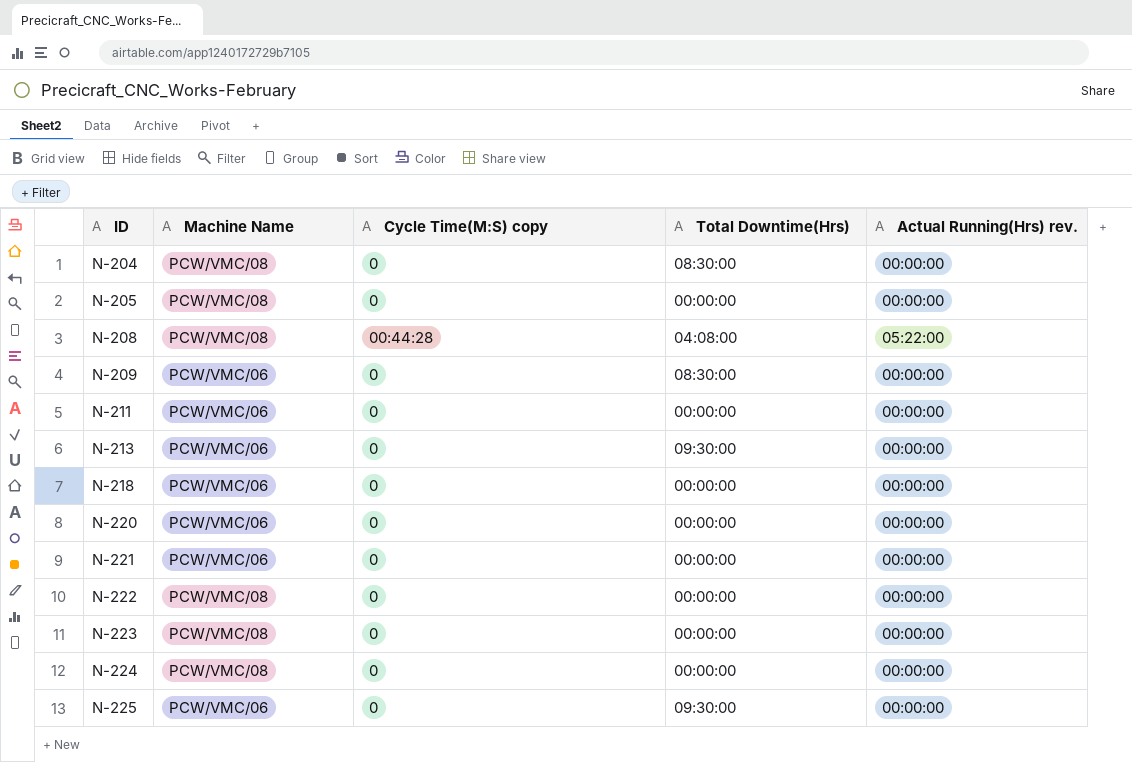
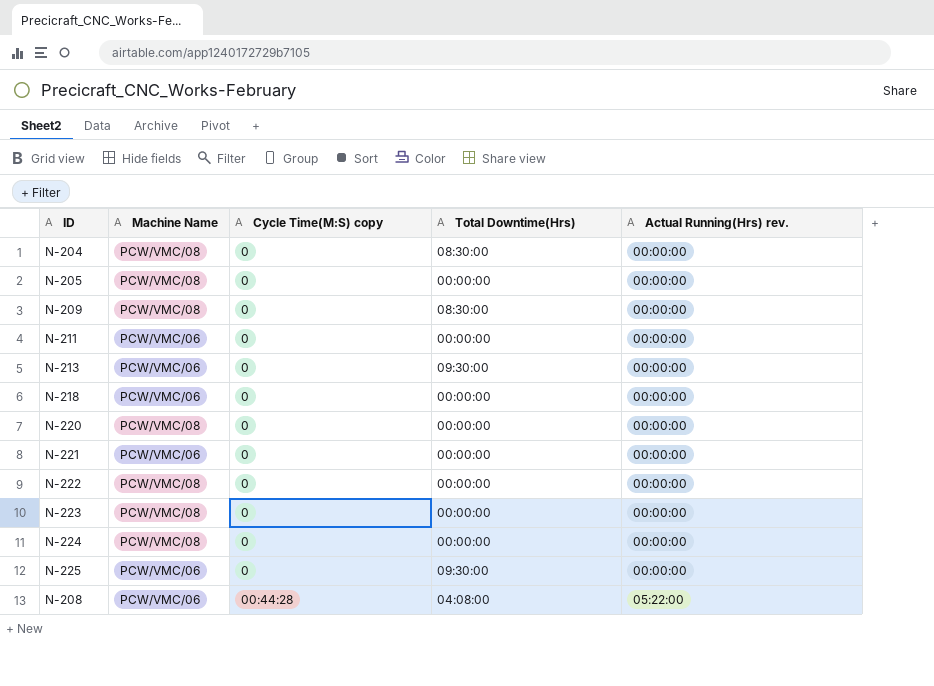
row order: ID ascending -> Cycle Time(M:S) copy ascending
N-209 | Machine Name: PCW/VMC/06 -> PCW/VMC/08
N-220 | Machine Name: PCW/VMC/06 -> PCW/VMC/08
N-208 | Machine Name: PCW/VMC/08 -> PCW/VMC/06

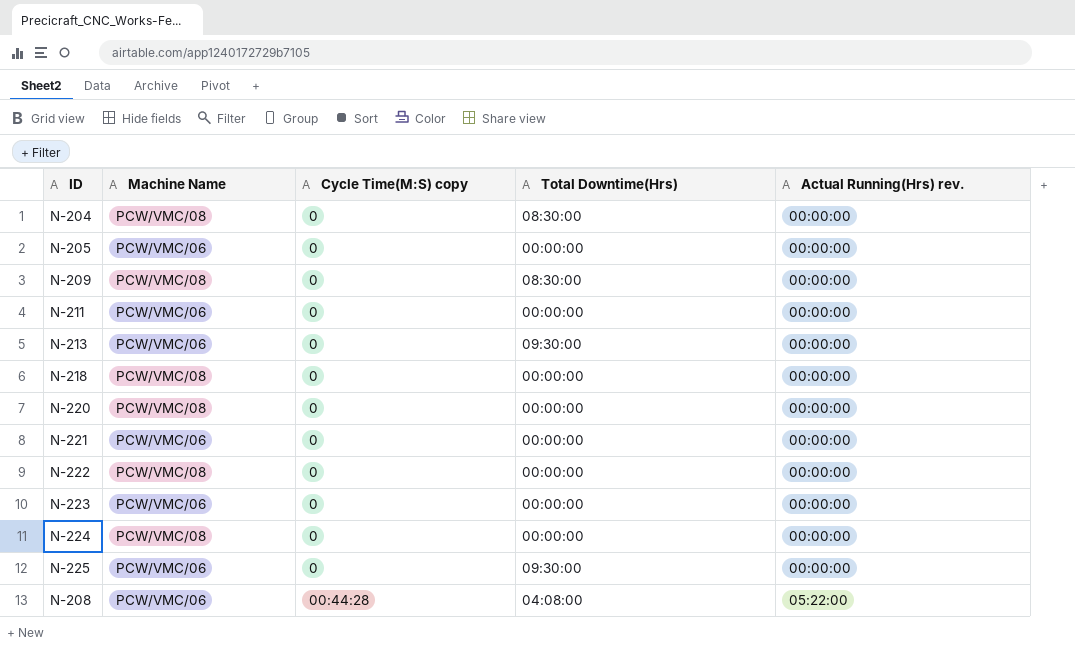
N-205 | Machine Name: PCW/VMC/08 -> PCW/VMC/06
N-218 | Machine Name: PCW/VMC/06 -> PCW/VMC/08
N-223 | Machine Name: PCW/VMC/08 -> PCW/VMC/06

